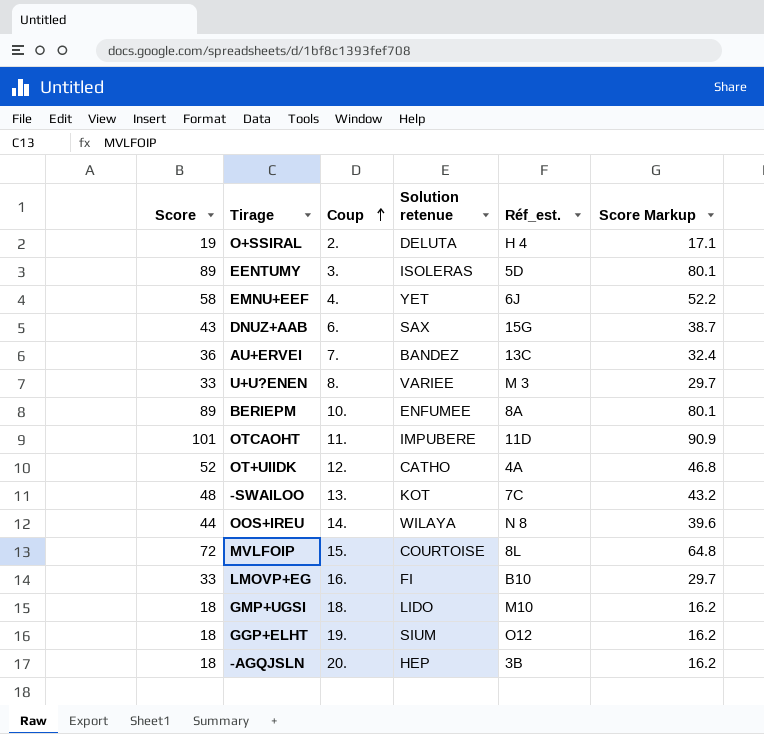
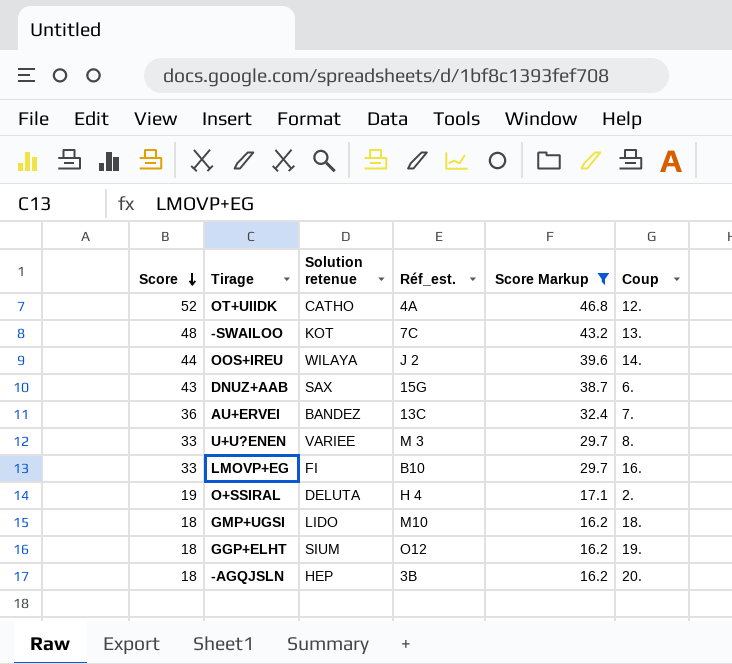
filter: none -> Score Markup <= 46.8
row order: Coup ascending -> Score descending
column Coup | position: 3 -> 6
OOS+IREU | Réf_est.: N 8 -> J 2

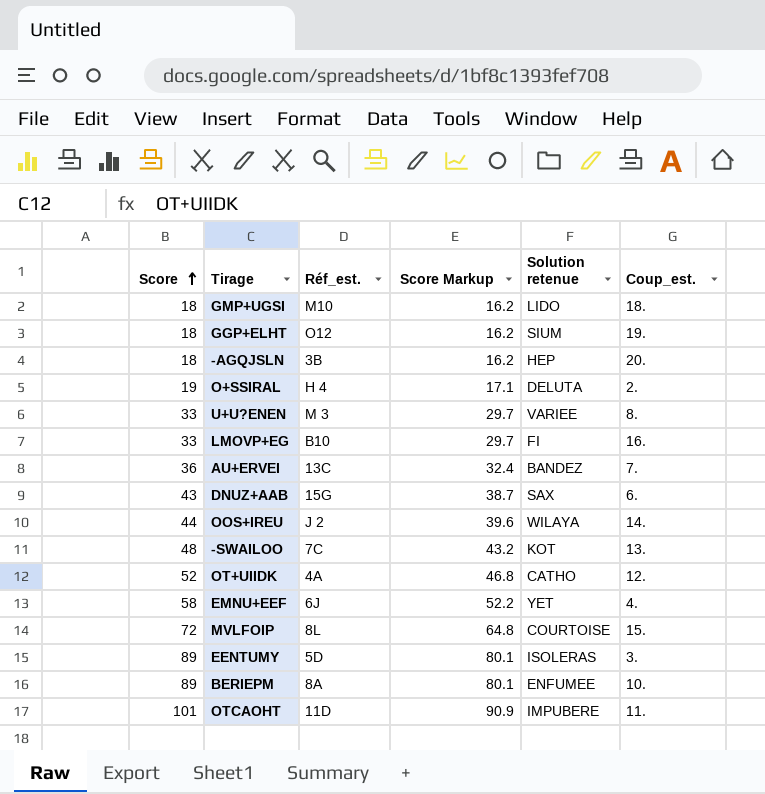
filter: Score Markup <= 46.8 -> none
row order: Score descending -> Score ascending
column Solution retenue | position: 3 -> 5
column name: Coup -> Coup_est.

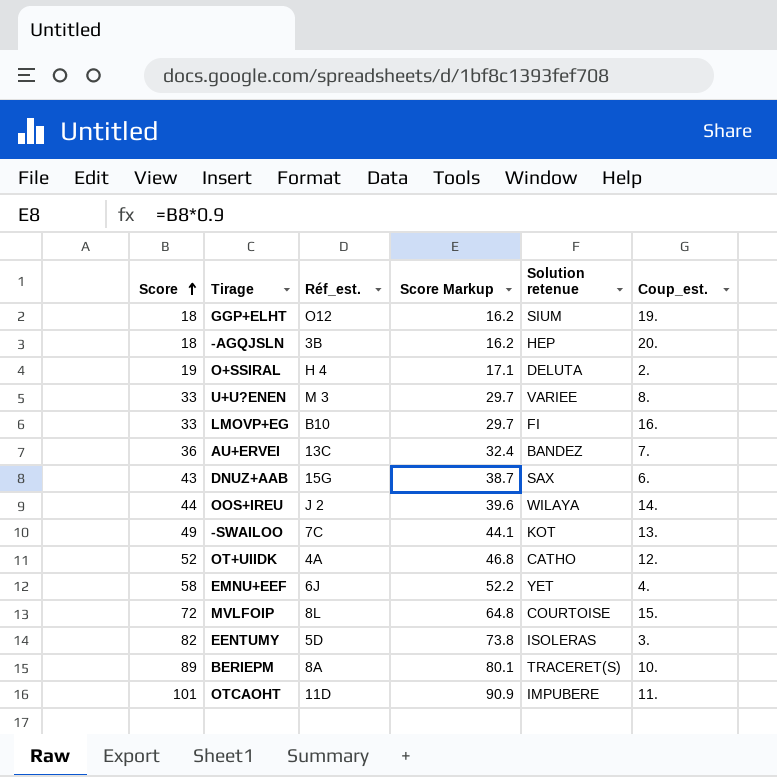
row GMP+UGSI: 18 | M10 | 16.2 | LIDO | 18. -> none
-SWAILOO | Score: 48 -> 49
-SWAILOO | Score Markup: 43.2 -> 44.1
EENTUMY | Score: 89 -> 82
EENTUMY | Score Markup: 80.1 -> 73.8
BERIEPM | Solution retenue: ENFUMEE -> TRACERET(S)

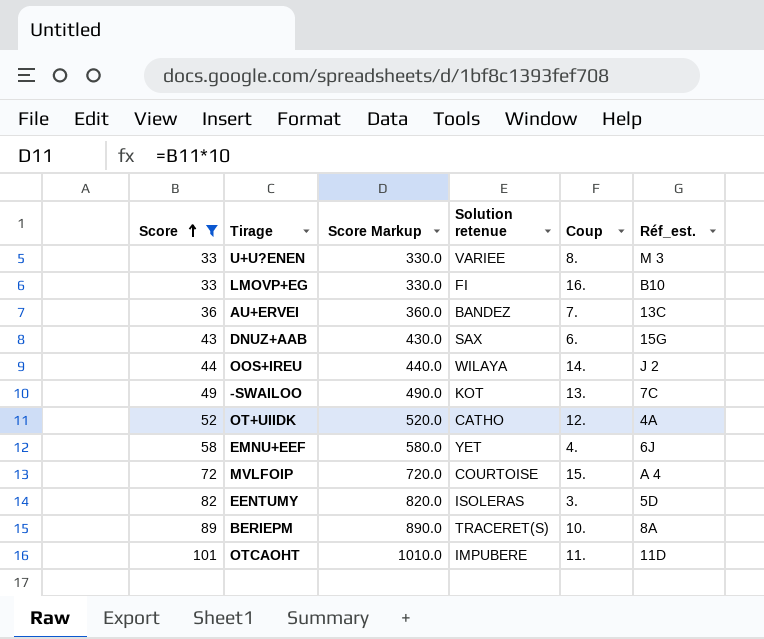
filter: none -> Score >= 33
column Score Markup | formula: [Score] * 0.9 -> [Score] * 10
column name: Coup_est. -> Coup
column Réf_est. | position: 3 -> 6
MVLFOIP | Réf_est.: 8L -> A 4

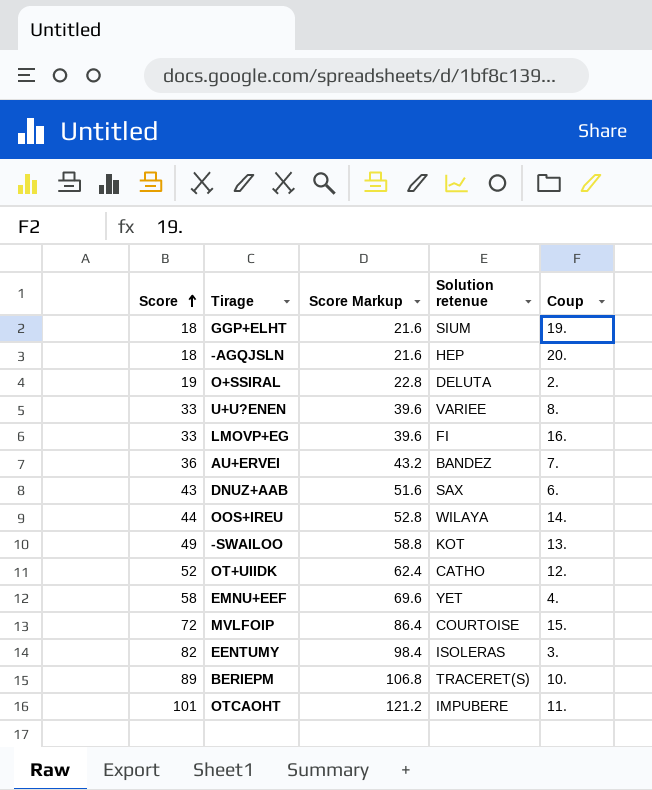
filter: Score >= 33 -> none
column Réf_est. | position: 6 -> none
column Score Markup | formula: [Score] * 10 -> [Score] * 1.2

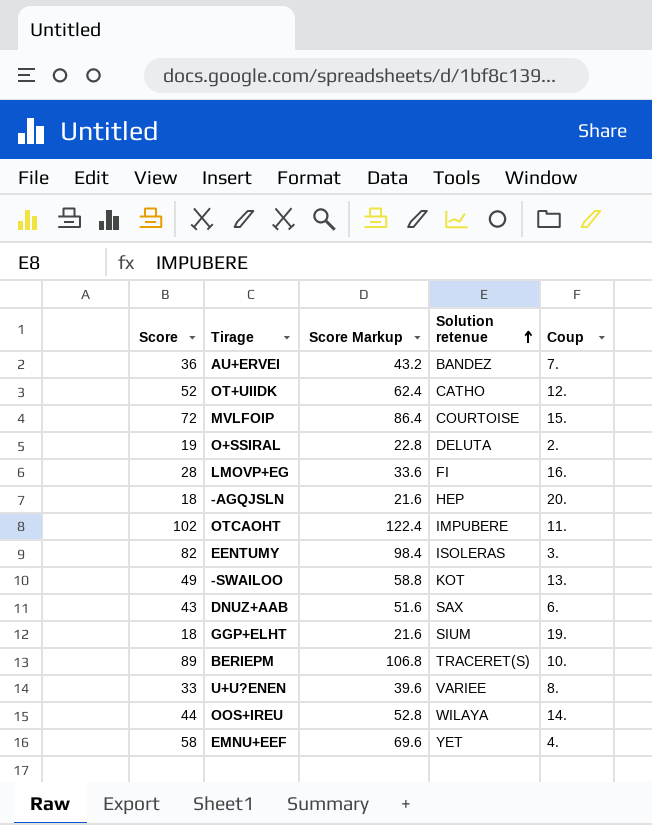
row order: Score ascending -> Solution retenue ascending
LMOVP+EG | Score: 33 -> 28
LMOVP+EG | Score Markup: 39.6 -> 33.6
OTCAOHT | Score: 101 -> 102
OTCAOHT | Score Markup: 121.2 -> 122.4

